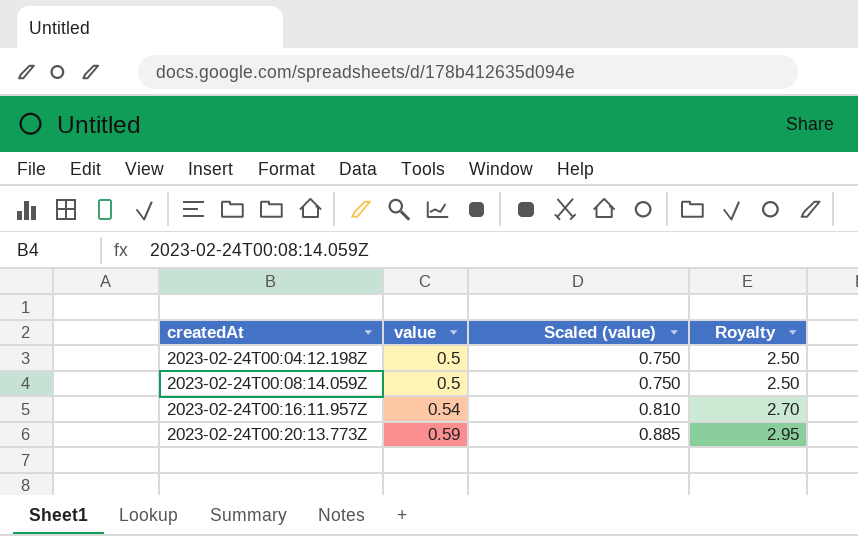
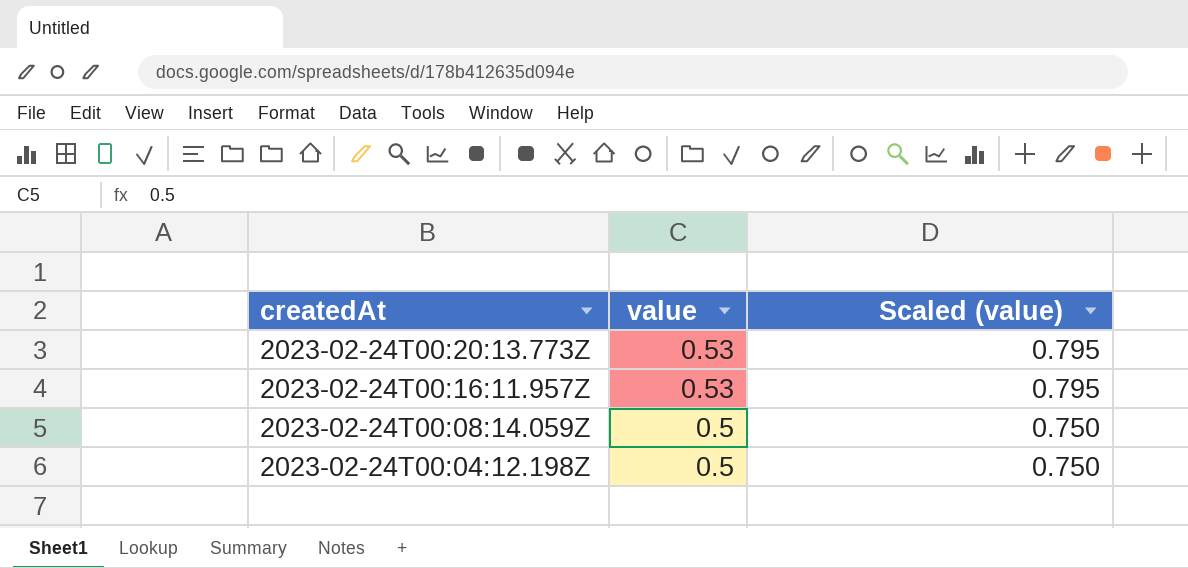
row order: createdAt ascending -> createdAt descending
column Royalty | formula: [value] * 5 -> none
2023-02-24T00:20:13.773Z | value: 0.59 -> 0.53
2023-02-24T00:20:13.773Z | Scaled (value): 0.885 -> 0.795
2023-02-24T00:16:11.957Z | value: 0.54 -> 0.53
2023-02-24T00:16:11.957Z | Scaled (value): 0.810 -> 0.795

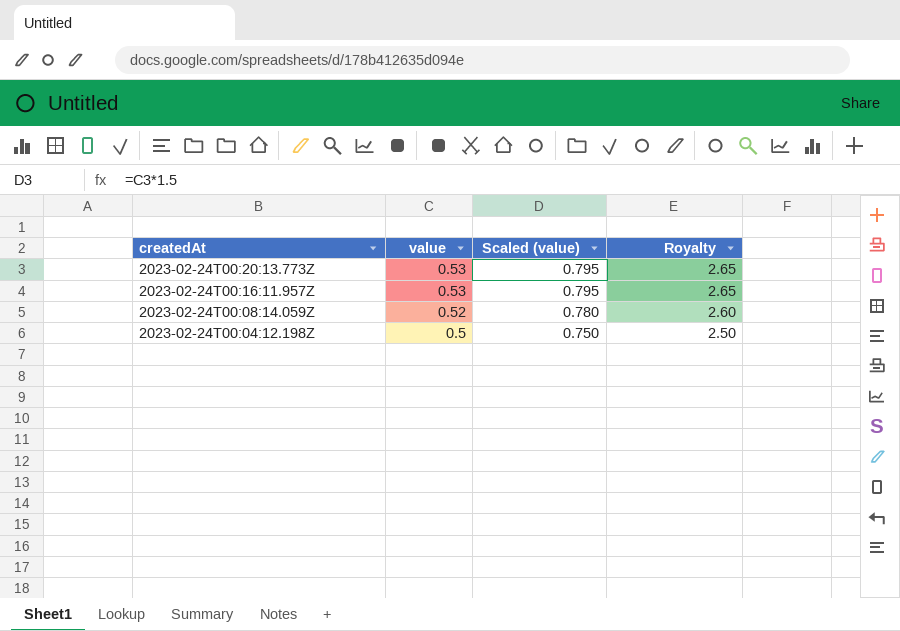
column Royalty | formula: none -> [value] * 5
2023-02-24T00:08:14.059Z | value: 0.5 -> 0.52
2023-02-24T00:08:14.059Z | Scaled (value): 0.750 -> 0.780

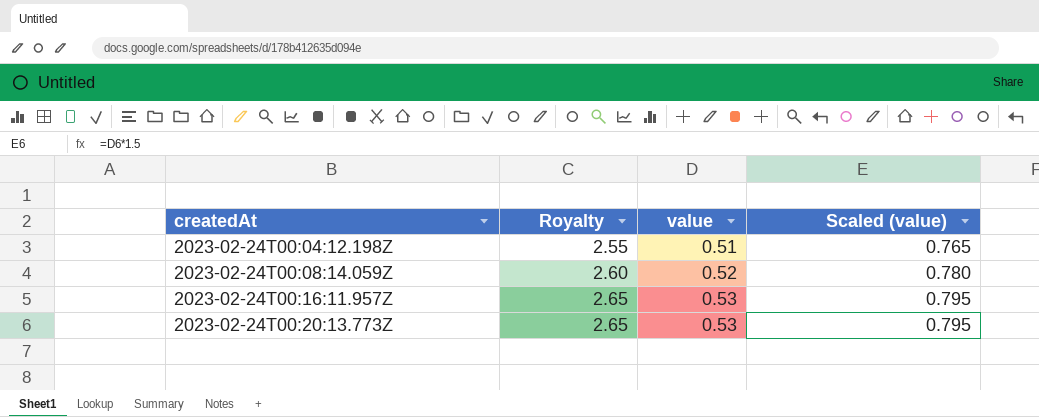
row order: createdAt descending -> createdAt ascending
column Royalty | position: 4 -> 2
2023-02-24T00:04:12.198Z | Royalty: 2.50 -> 2.55
2023-02-24T00:04:12.198Z | value: 0.5 -> 0.51
2023-02-24T00:04:12.198Z | Scaled (value): 0.750 -> 0.765

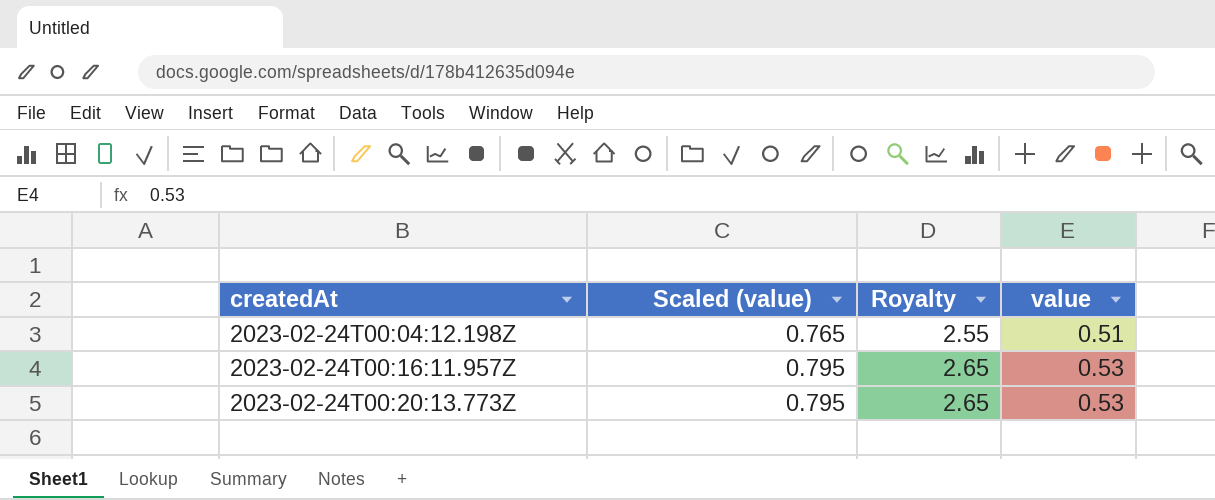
column Scaled (value) | position: 4 -> 2
row 2023-02-24T00:08:14.059Z: 2.60 | 0.52 | 0.780 -> none

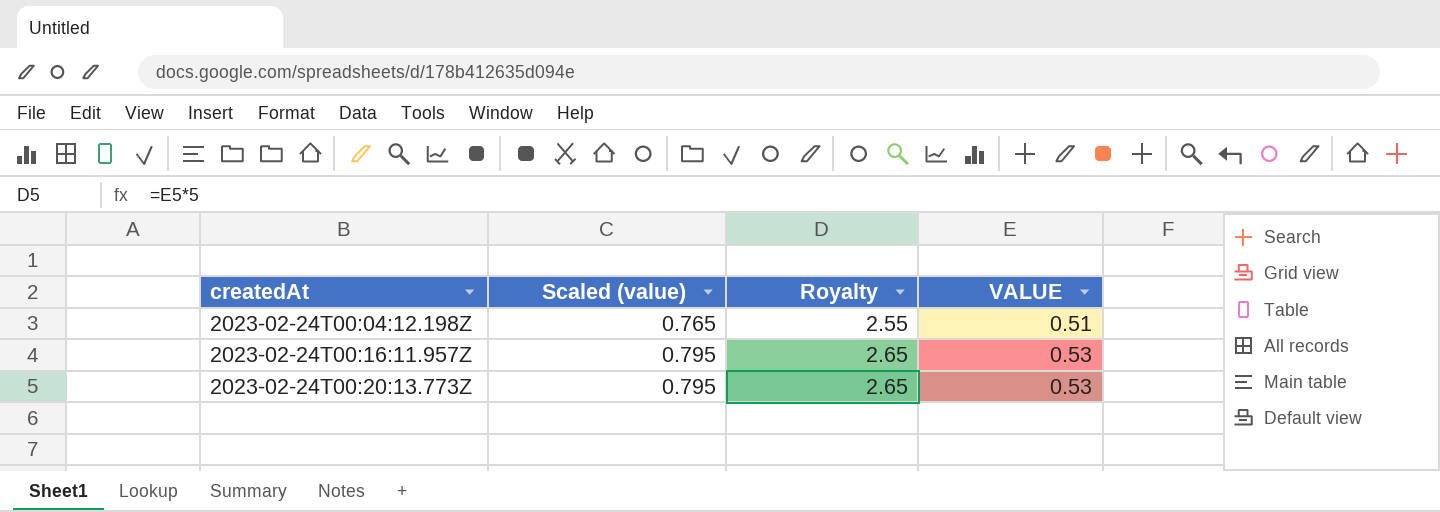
column name: value -> VALUE

